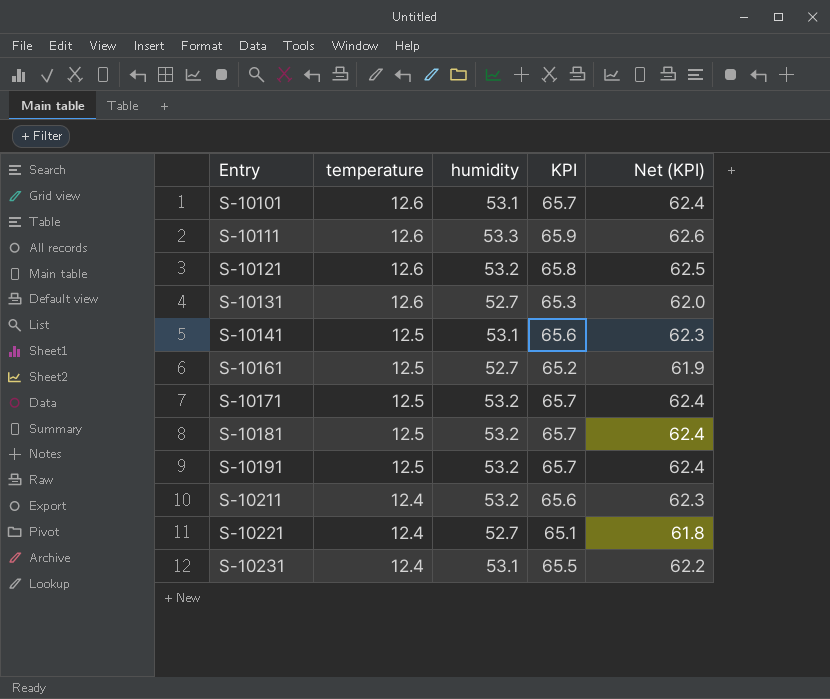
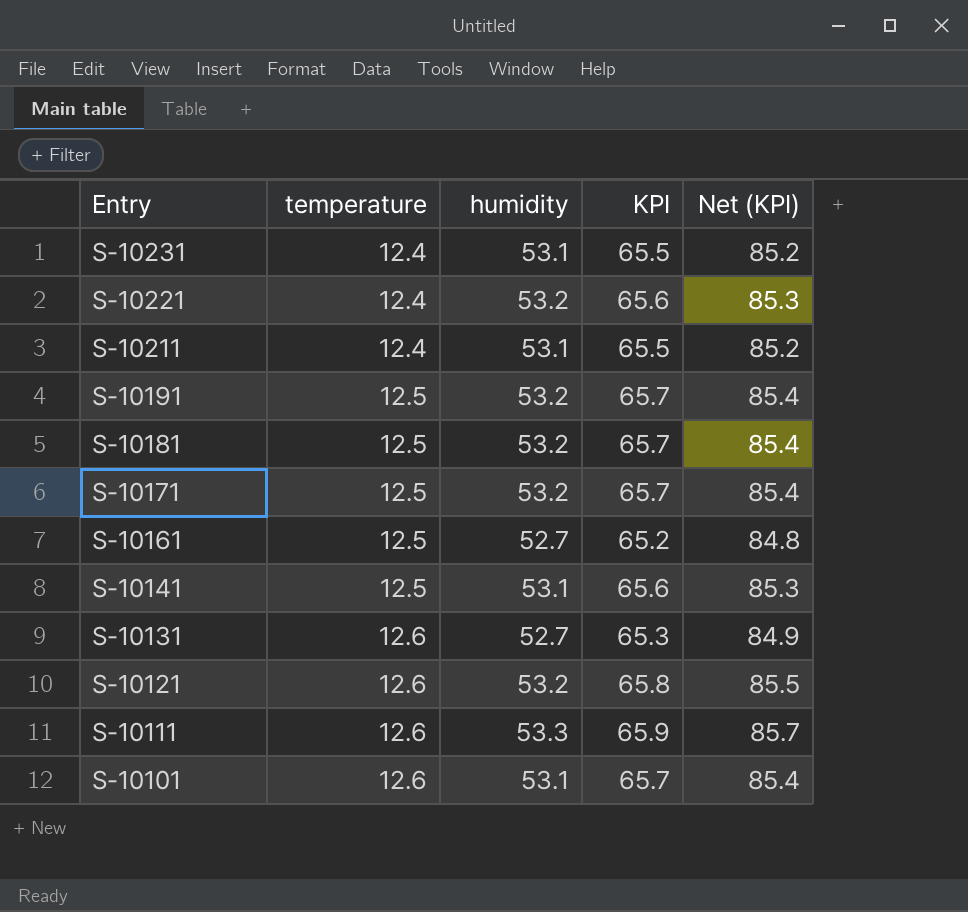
row order: Entry ascending -> Entry descending
column Net (KPI) | formula: [KPI] * 0.95 -> [KPI] * 1.3
S-10221 | humidity: 52.7 -> 53.2
S-10221 | KPI: 65.1 -> 65.6
S-10211 | humidity: 53.2 -> 53.1
S-10211 | KPI: 65.6 -> 65.5

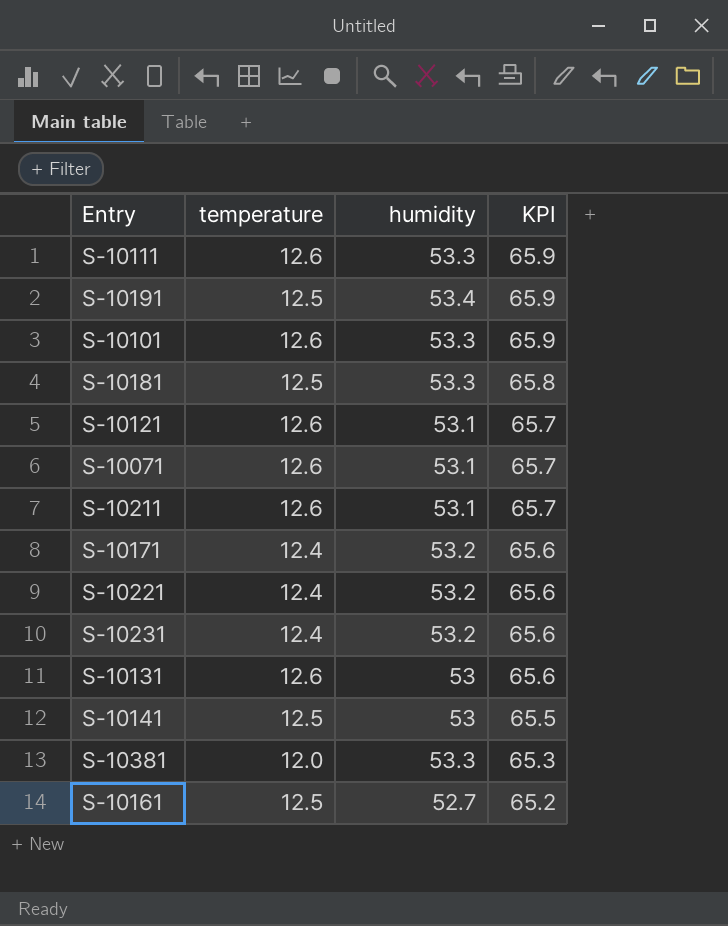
row order: Entry descending -> KPI descending
column Net (KPI) | formula: [KPI] * 1.3 -> none
S-10191 | humidity: 53.2 -> 53.4
S-10191 | KPI: 65.7 -> 65.9
S-10101 | humidity: 53.1 -> 53.3
S-10101 | KPI: 65.7 -> 65.9
S-10181 | humidity: 53.2 -> 53.3
S-10181 | KPI: 65.7 -> 65.8
S-10121 | humidity: 53.2 -> 53.1
S-10121 | KPI: 65.8 -> 65.7
row S-10071: none -> 12.6 | 53.1 | 65.7
S-10211 | temperature: 12.4 -> 12.6
S-10211 | KPI: 65.5 -> 65.7
S-10171 | temperature: 12.5 -> 12.4
S-10171 | KPI: 65.7 -> 65.6
S-10231 | humidity: 53.1 -> 53.2
S-10231 | KPI: 65.5 -> 65.6
S-10131 | humidity: 52.7 -> 53
S-10131 | KPI: 65.3 -> 65.6
S-10141 | humidity: 53.1 -> 53
S-10141 | KPI: 65.6 -> 65.5
row S-10381: none -> 12.0 | 53.3 | 65.3

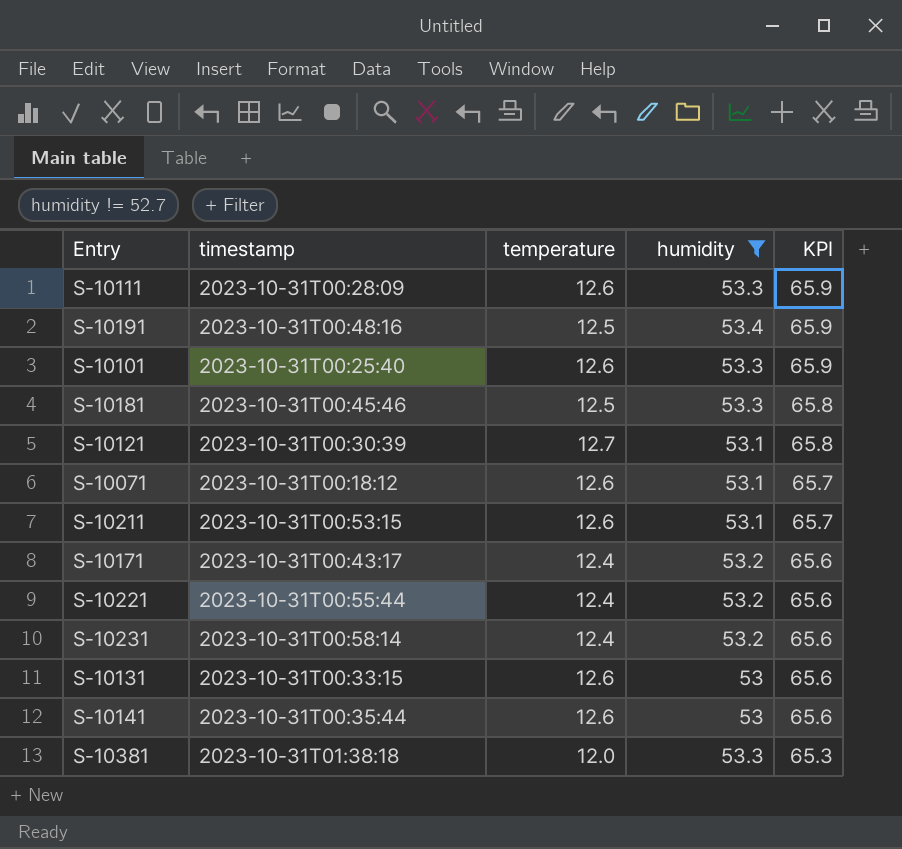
filter: none -> humidity != 52.7
column timestamp | position: none -> 2
S-10121 | temperature: 12.6 -> 12.7
S-10121 | KPI: 65.7 -> 65.8
S-10141 | temperature: 12.5 -> 12.6
S-10141 | KPI: 65.5 -> 65.6

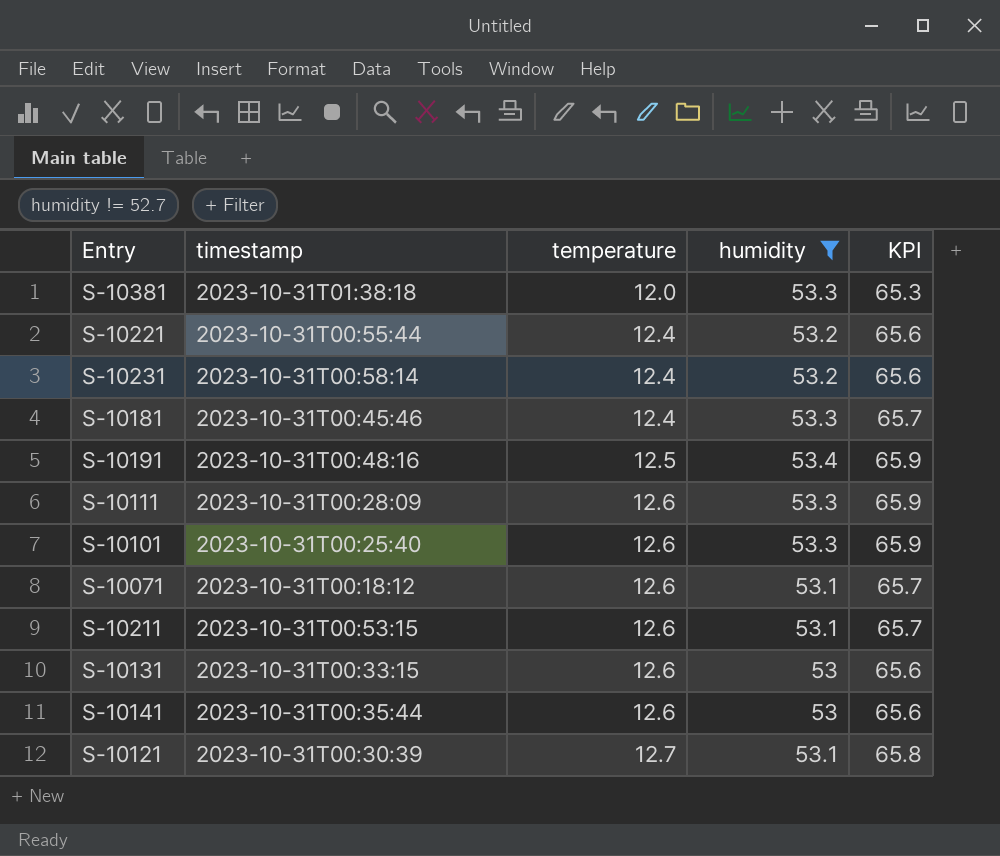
row order: KPI descending -> temperature ascending
row S-10171: 2023-10-31T00:43:17 | 12.4 | 53.2 | 65.6 -> none
S-10181 | temperature: 12.5 -> 12.4
S-10181 | KPI: 65.8 -> 65.7

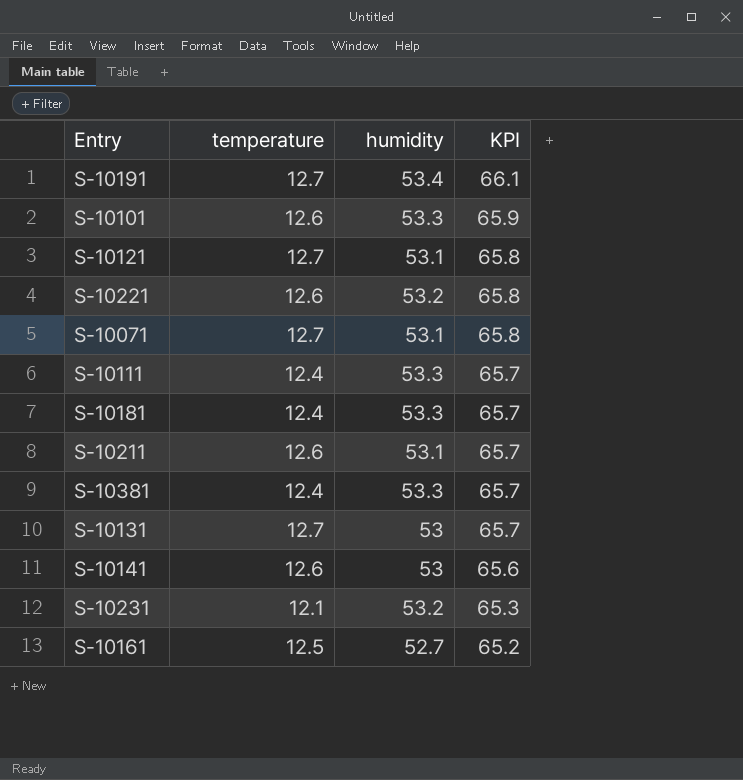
filter: humidity != 52.7 -> none
row order: temperature ascending -> KPI descending
column timestamp | position: 2 -> none
S-10191 | temperature: 12.5 -> 12.7
S-10191 | KPI: 65.9 -> 66.1
S-10221 | temperature: 12.4 -> 12.6
S-10221 | KPI: 65.6 -> 65.8
S-10071 | temperature: 12.6 -> 12.7
S-10071 | KPI: 65.7 -> 65.8
S-10111 | temperature: 12.6 -> 12.4
S-10111 | KPI: 65.9 -> 65.7
S-10381 | temperature: 12.0 -> 12.4
S-10381 | KPI: 65.3 -> 65.7
S-10131 | temperature: 12.6 -> 12.7
S-10131 | KPI: 65.6 -> 65.7
S-10231 | temperature: 12.4 -> 12.1
S-10231 | KPI: 65.6 -> 65.3

